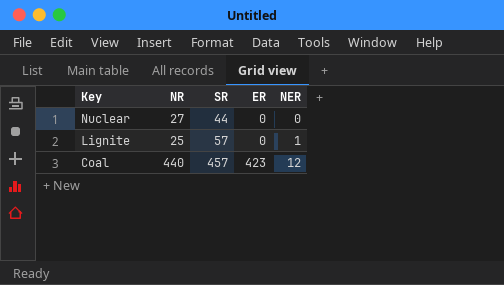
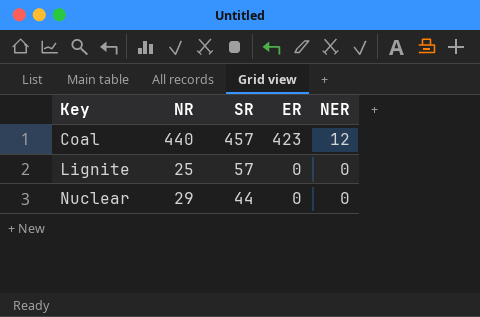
row order: Key descending -> Key ascending
Lignite | NER: 1 -> 0
Nuclear | NR: 27 -> 29

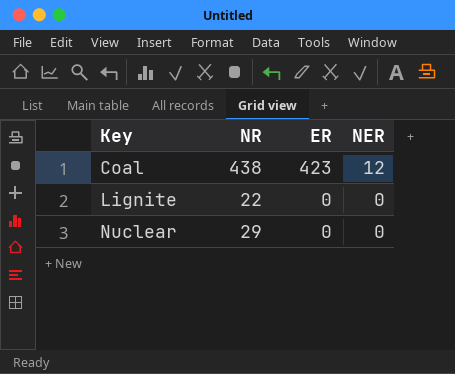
column SR | position: 3 -> none
Coal | NR: 440 -> 438
Lignite | NR: 25 -> 22

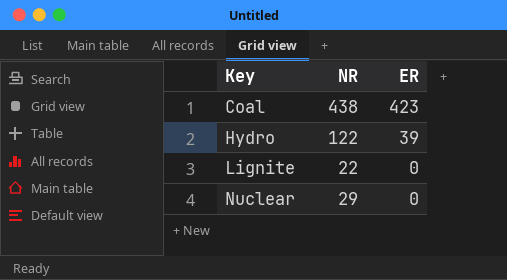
column NER | position: 4 -> none
row Hydro: none -> 122 | 39

